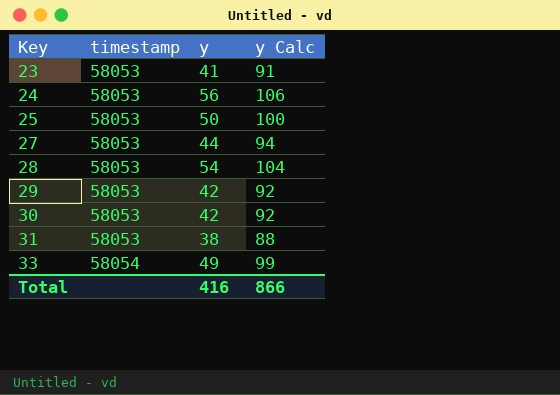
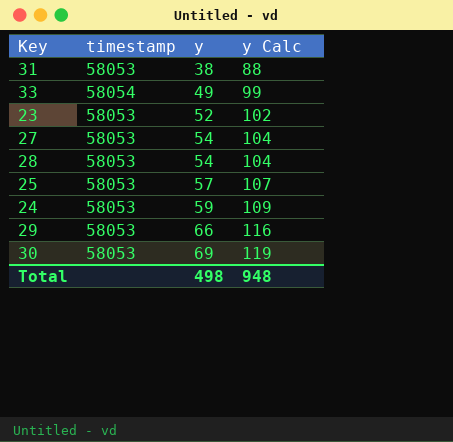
row order: Key ascending -> y ascending
23 | y: 41 -> 52
23 | y Calc: 91 -> 102
27 | y: 44 -> 54
27 | y Calc: 94 -> 104
25 | y: 50 -> 57
25 | y Calc: 100 -> 107
24 | y: 56 -> 59
24 | y Calc: 106 -> 109
29 | y: 42 -> 66
29 | y Calc: 92 -> 116
30 | y: 42 -> 69
30 | y Calc: 92 -> 119
Total | y: 416 -> 498
Total | y Calc: 866 -> 948

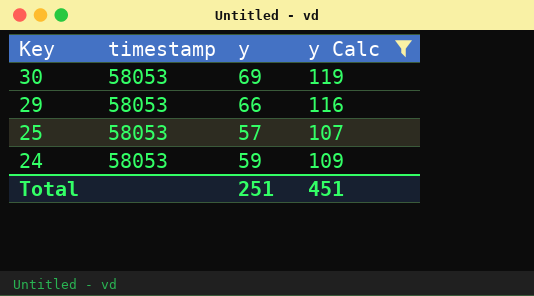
filter: none -> y Calc >= 107
row order: y ascending -> Key descending
Total | y: 498 -> 251
Total | y Calc: 948 -> 451

